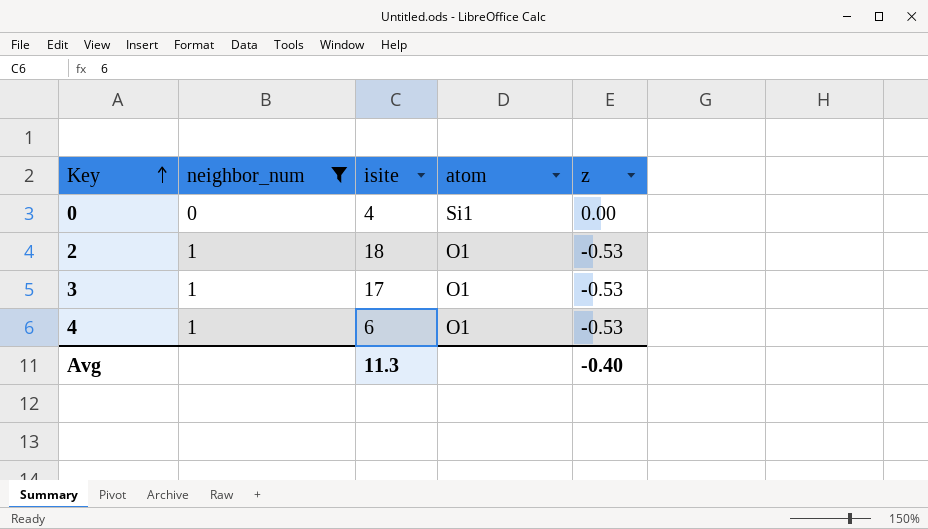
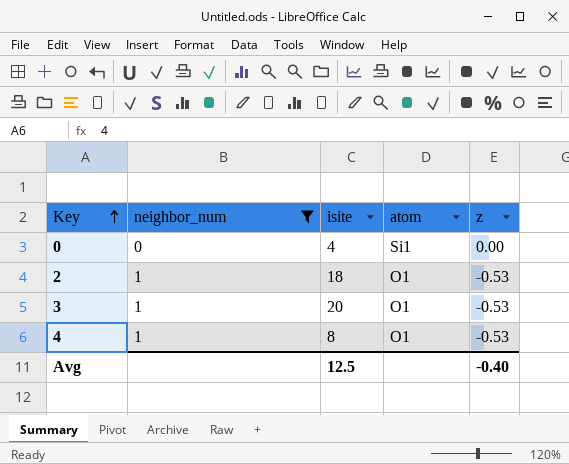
3 | isite: 17 -> 20
4 | isite: 6 -> 8
Avg | isite: 11.3 -> 12.5

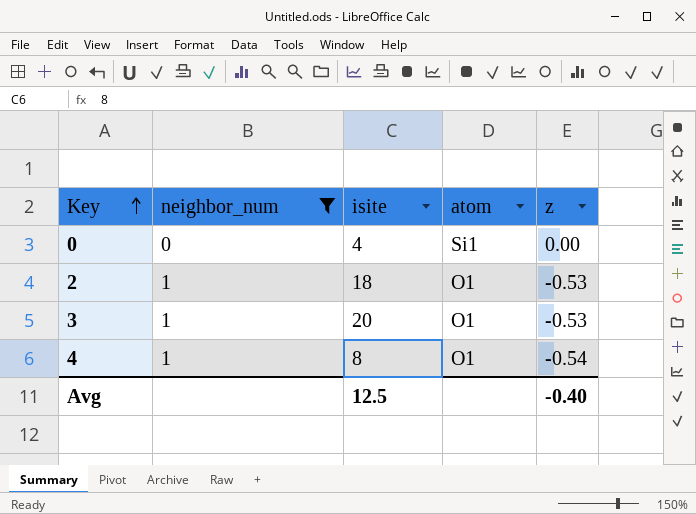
4 | z: -0.53 -> -0.54

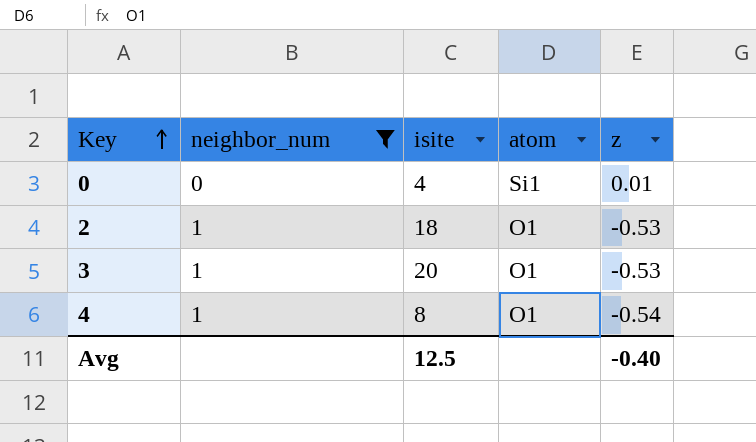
0 | z: 0.00 -> 0.01

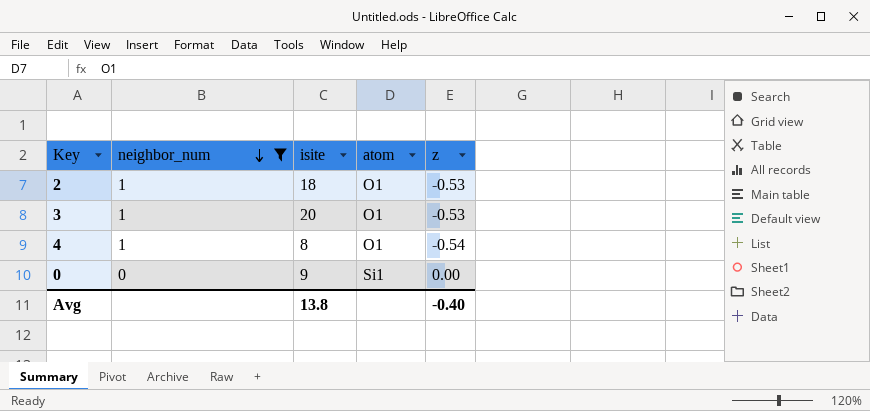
row order: Key ascending -> neighbor_num descending
0 | isite: 4 -> 9
0 | z: 0.01 -> 0.00
Avg | isite: 12.5 -> 13.8

